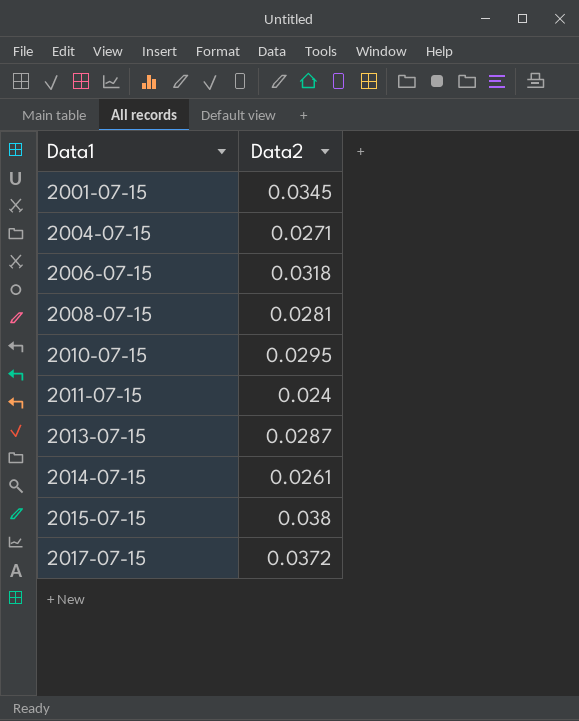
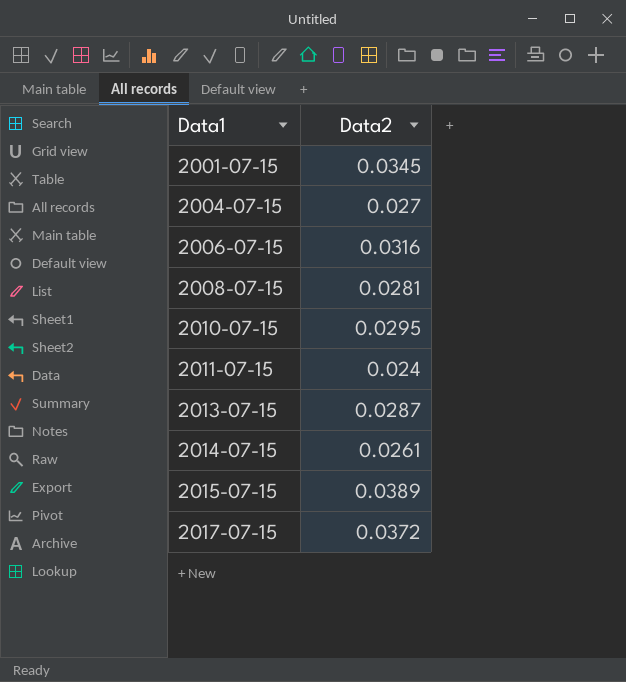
2004-07-15 | Data2: 0.0271 -> 0.027
2006-07-15 | Data2: 0.0318 -> 0.0316
2015-07-15 | Data2: 0.038 -> 0.0389

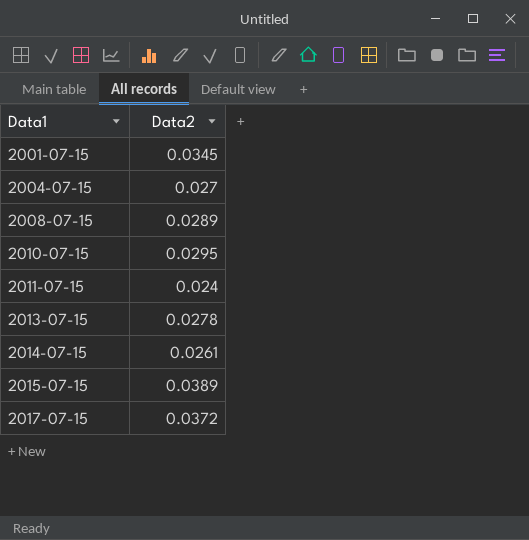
row 2006-07-15: 0.0316 -> none
2008-07-15 | Data2: 0.0281 -> 0.0289
2013-07-15 | Data2: 0.0287 -> 0.0278

